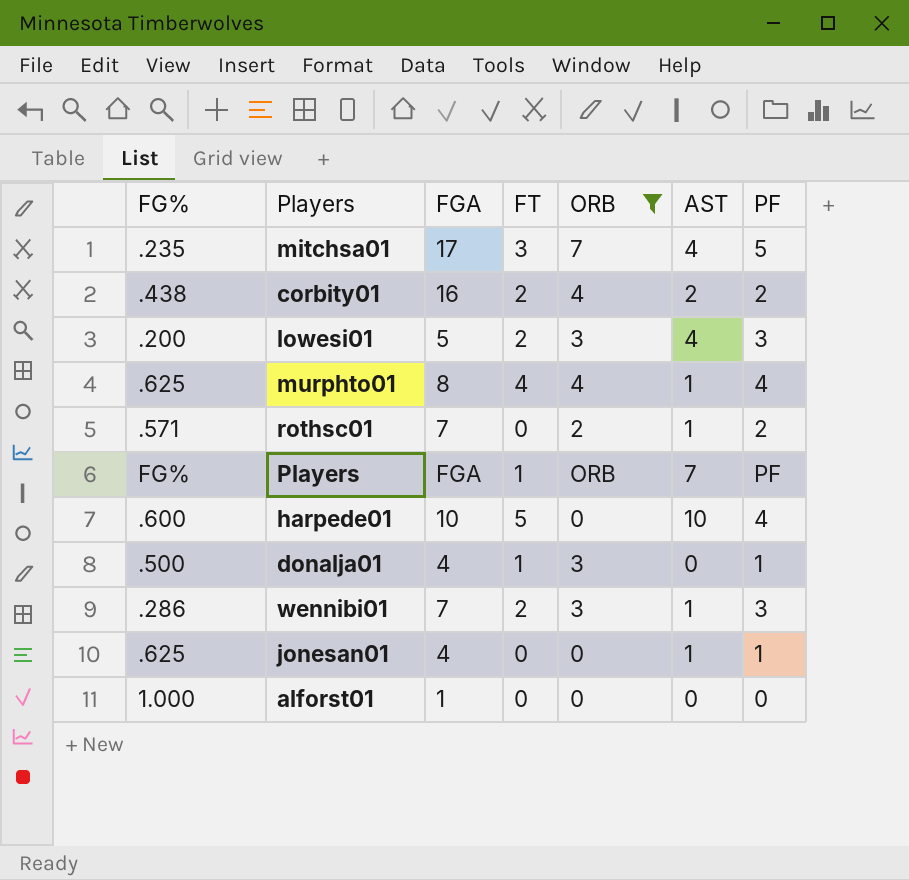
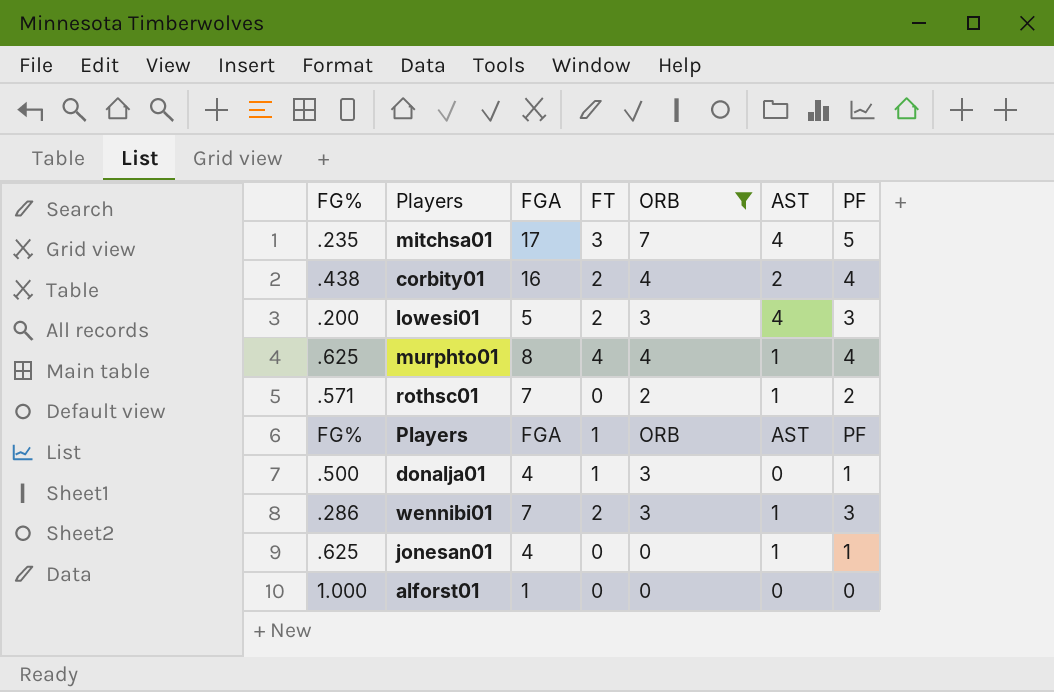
row harpede01: .600 | 10 | 5 | 0 | 10 | 4 -> none
corbity01 | PF: 2 -> 4
Players | AST: 7 -> AST

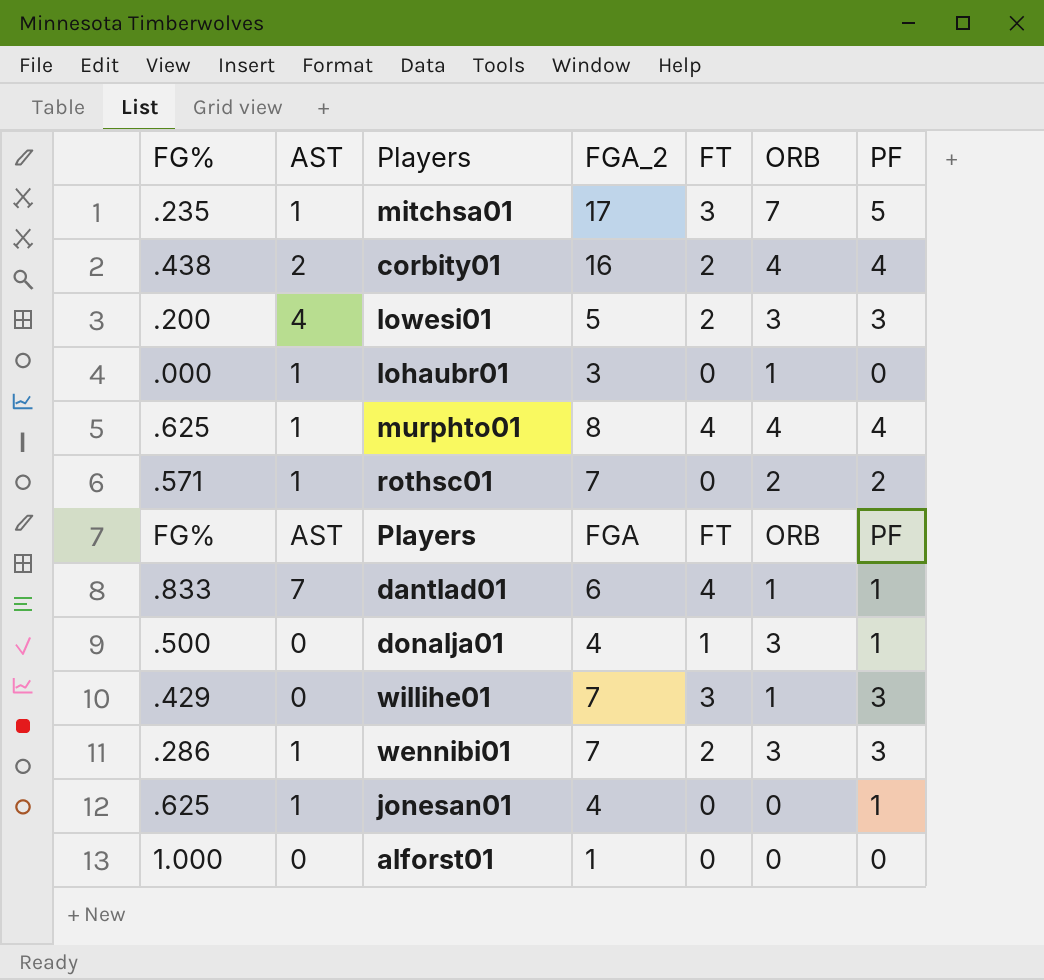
filter: ORB != 1 -> none
column AST | position: 6 -> 2
column name: FGA -> FGA_2
mitchsa01 | AST: 4 -> 1
Players | FT: 1 -> FT

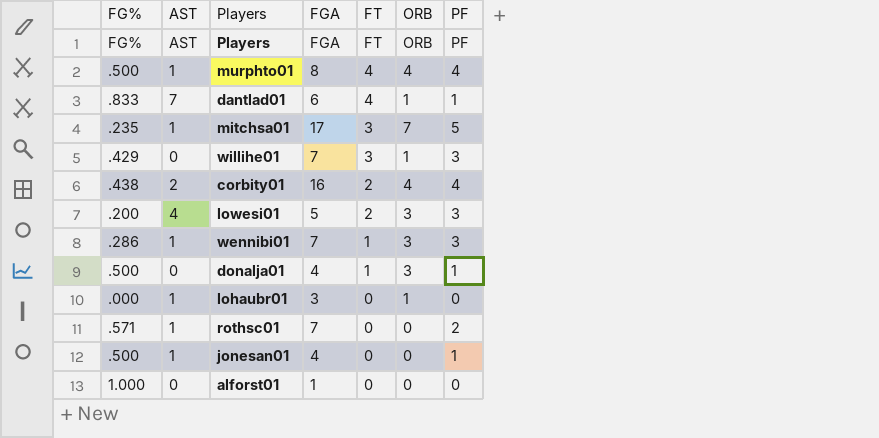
row order: none -> FT descending
column name: FGA_2 -> FGA
murphto01 | FG%: .625 -> .500
wennibi01 | FT: 2 -> 1
rothsc01 | ORB: 2 -> 0
jonesan01 | FG%: .625 -> .500

